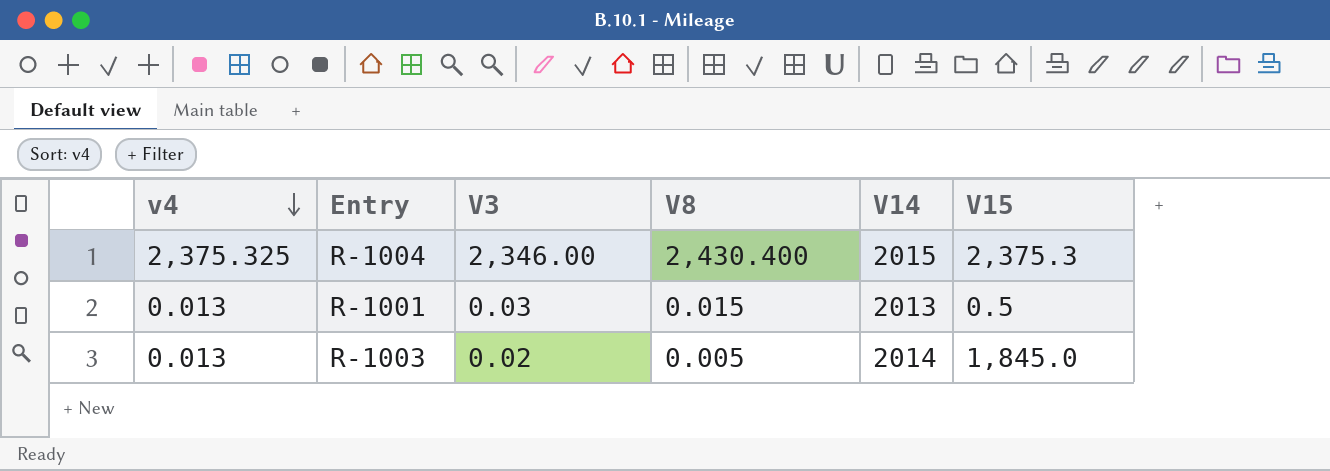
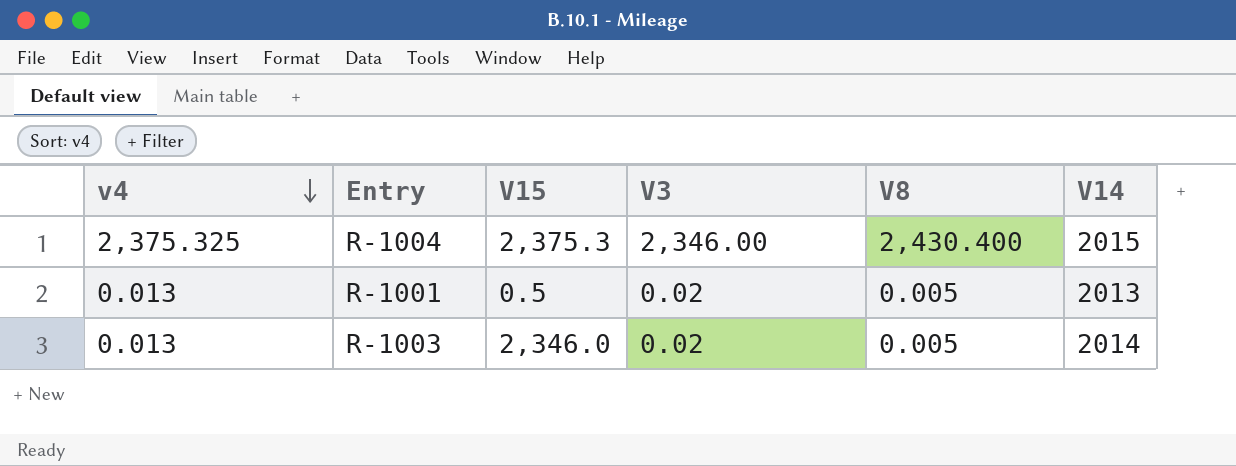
column V15 | position: 6 -> 3
R-1001 | V3: 0.03 -> 0.02
R-1001 | V8: 0.015 -> 0.005
R-1003 | V15: 1,845.0 -> 2,346.0

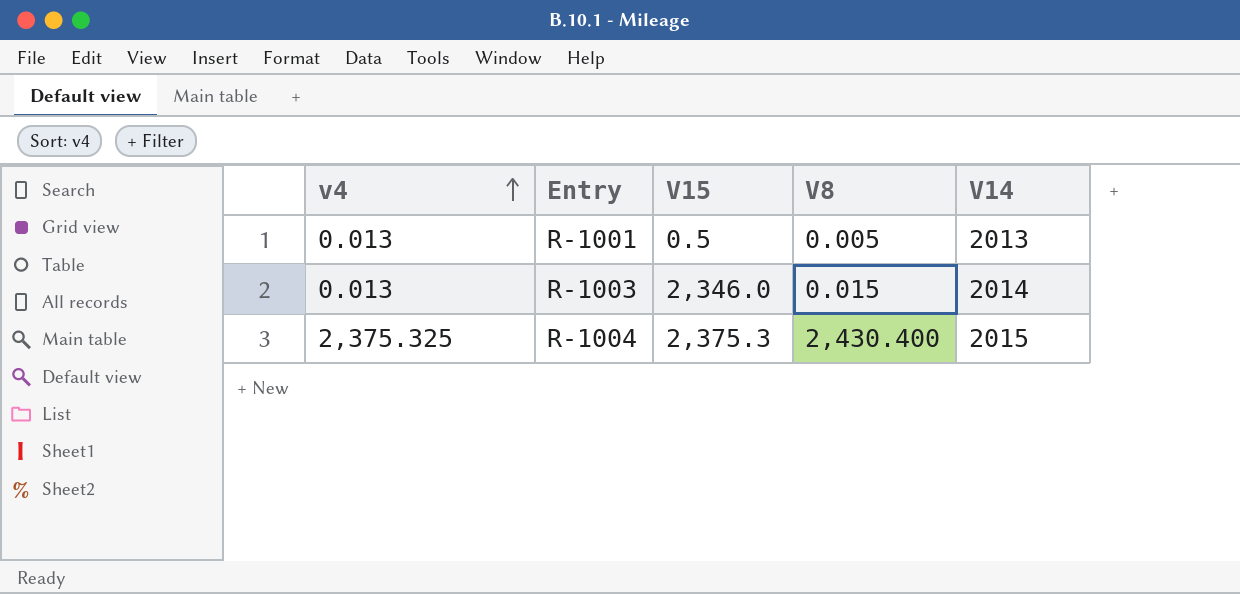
row order: v4 descending -> v4 ascending
column V3 | position: 4 -> none
R-1003 | V8: 0.005 -> 0.015

